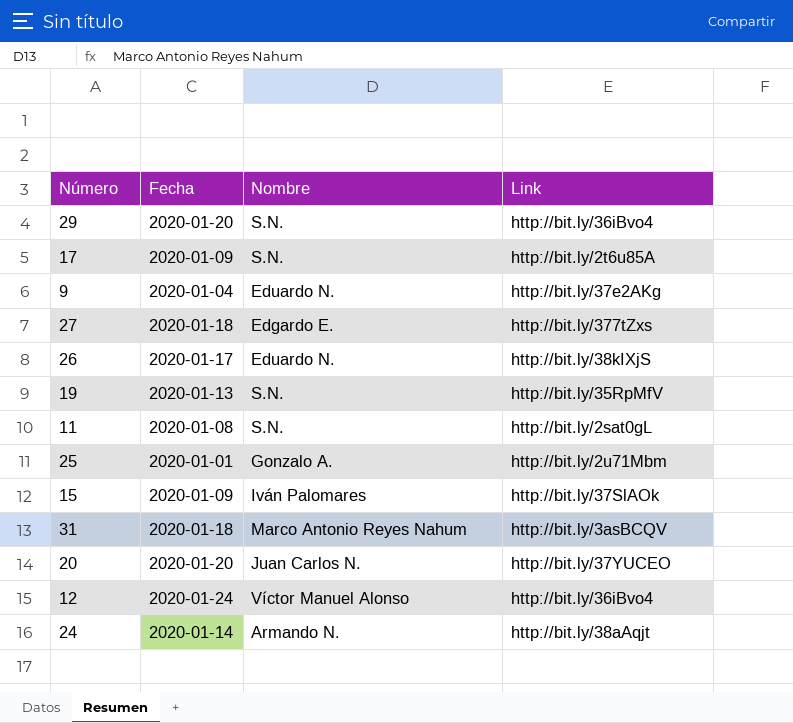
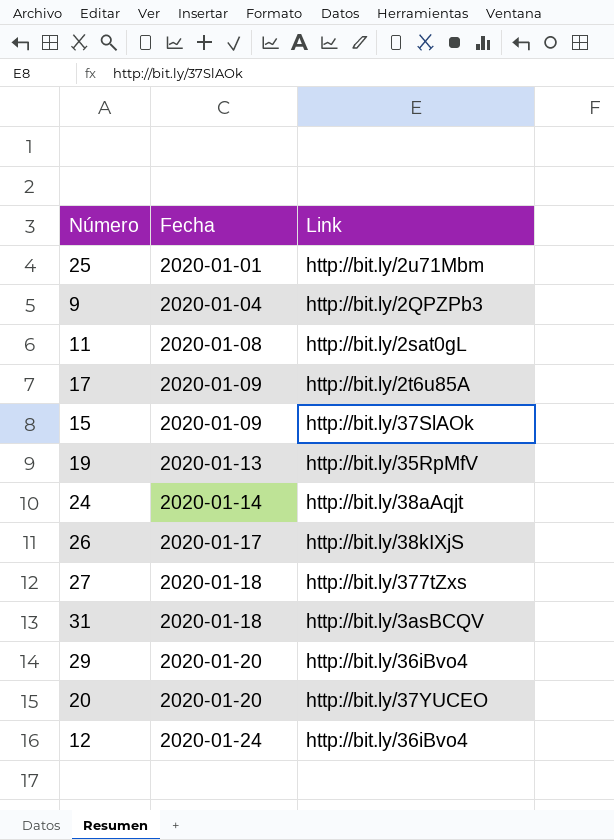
row order: none -> Fecha ascending
column Nombre | position: 3 -> none
9 | Link: http://bit.ly/37e2AKg -> http://bit.ly/2QPZPb3

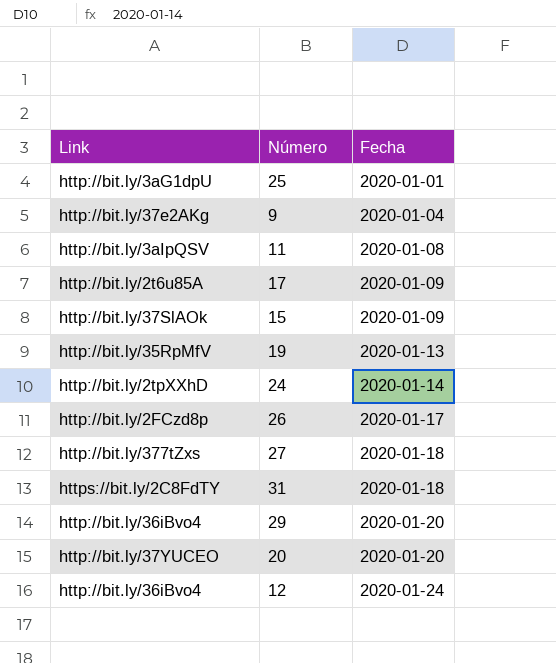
column Link | position: 3 -> 1
25 | Link: http://bit.ly/2u71Mbm -> http://bit.ly/3aG1dpU
9 | Link: http://bit.ly/2QPZPb3 -> http://bit.ly/37e2AKg
11 | Link: http://bit.ly/2sat0gL -> http://bit.ly/3aIpQSV
24 | Link: http://bit.ly/38aAqjt -> http://bit.ly/2tpXXhD
26 | Link: http://bit.ly/38kIXjS -> http://bit.ly/2FCzd8p
31 | Link: http://bit.ly/3asBCQV -> https://bit.ly/2C8FdTY

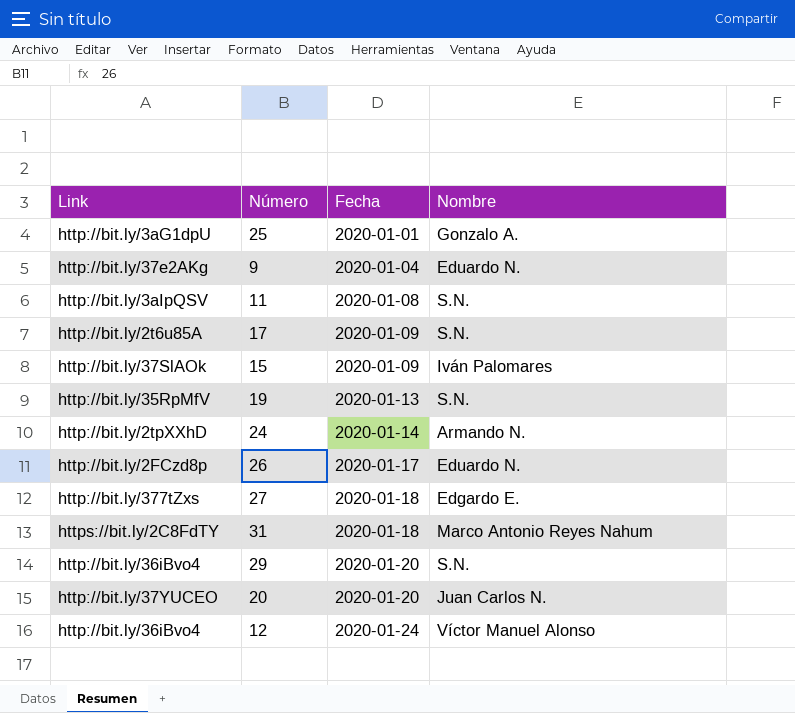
column Nombre | position: none -> 4

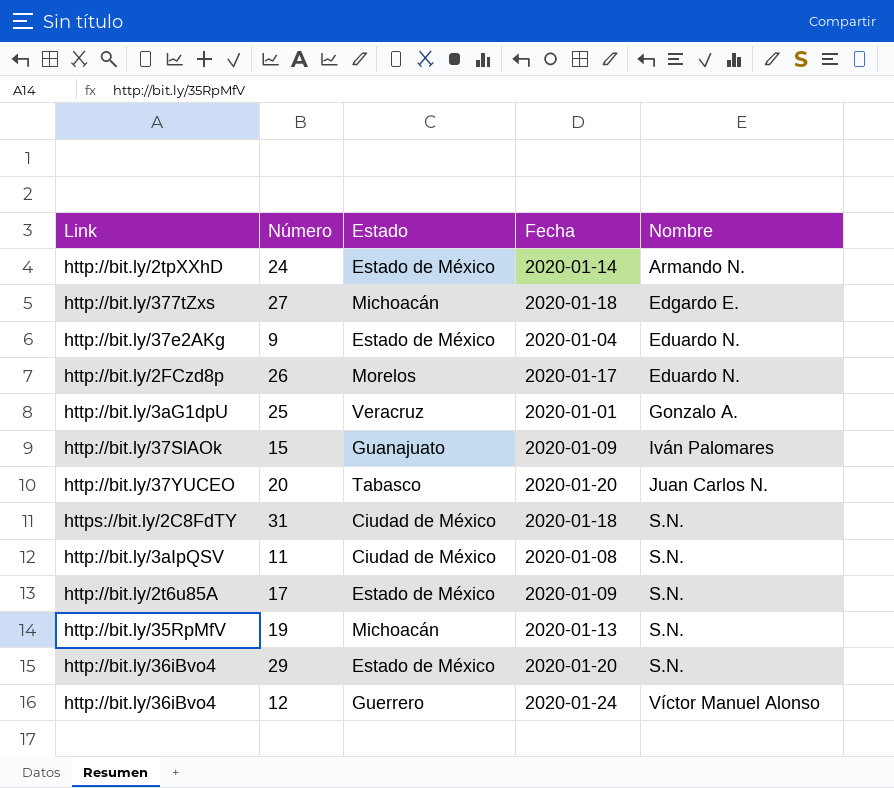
row order: Fecha ascending -> Nombre ascending
column Estado | position: none -> 3
31 | Nombre: Marco Antonio Reyes Nahum -> S.N.

